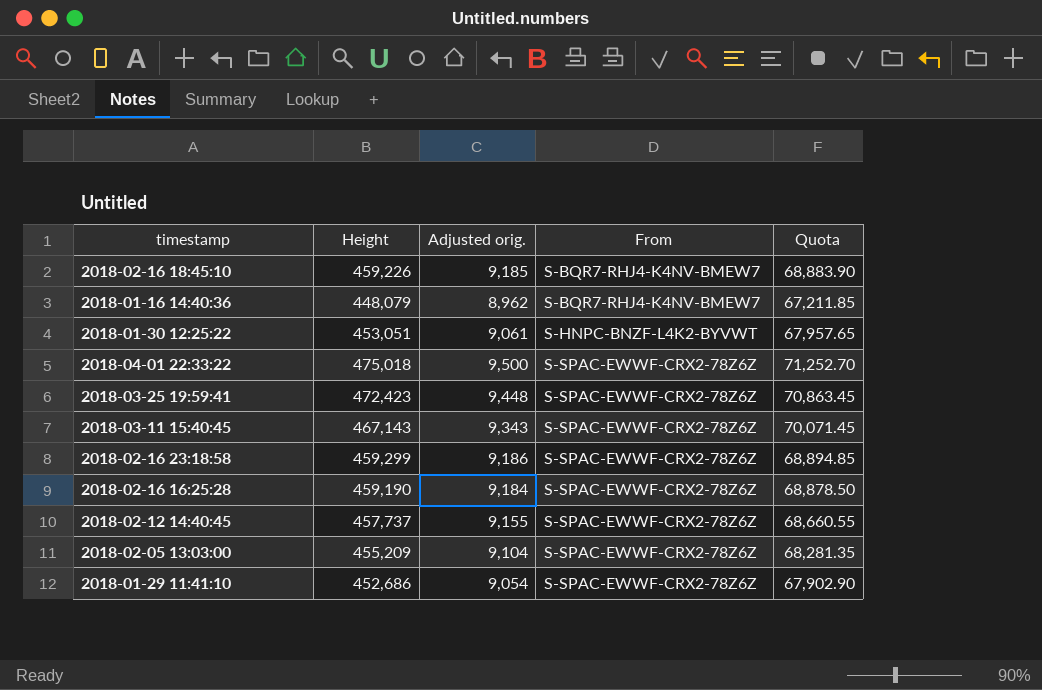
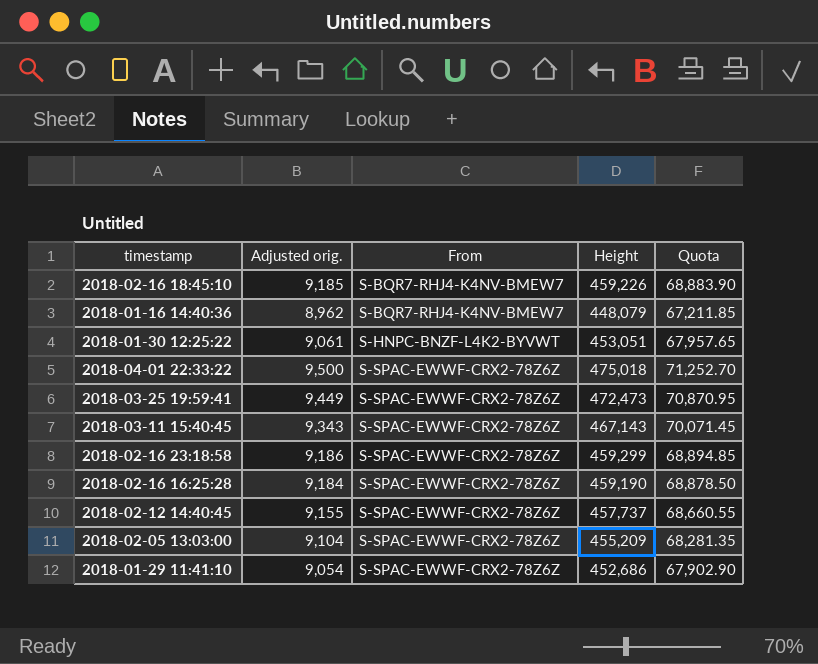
column Height | position: 2 -> 4
2018-03-25 19:59:41 | Adjusted orig.: 9,448 -> 9,449
2018-03-25 19:59:41 | Height: 472,423 -> 472,473
2018-03-25 19:59:41 | Quota: 70,863.45 -> 70,870.95

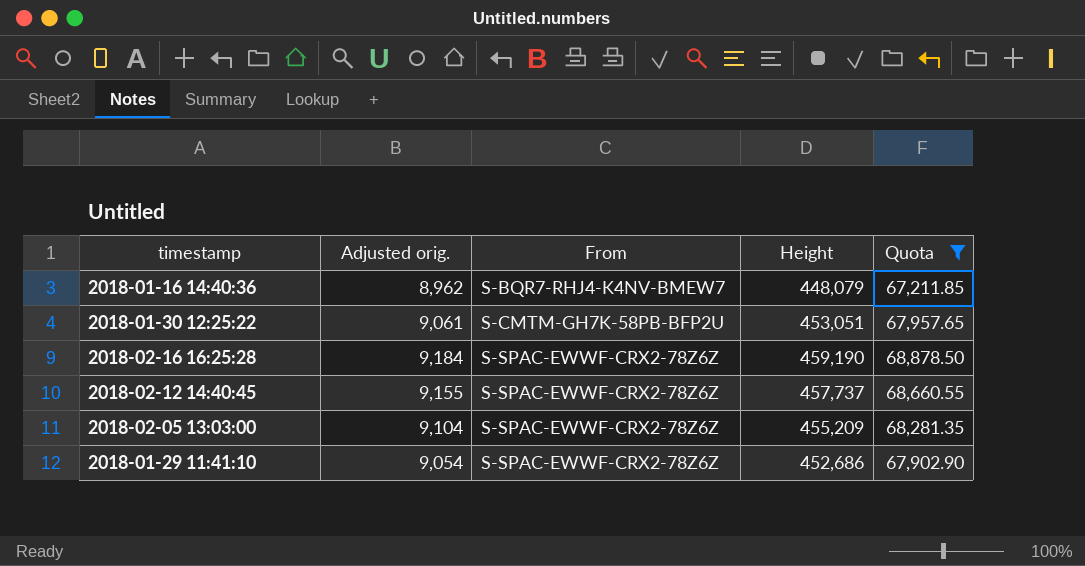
filter: none -> Quota <= 68,878.50
2018-01-30 12:25:22 | From: S-HNPC-BNZF-L4K2-BYVWT -> S-CMTM-GH7K-58PB-BFP2U

